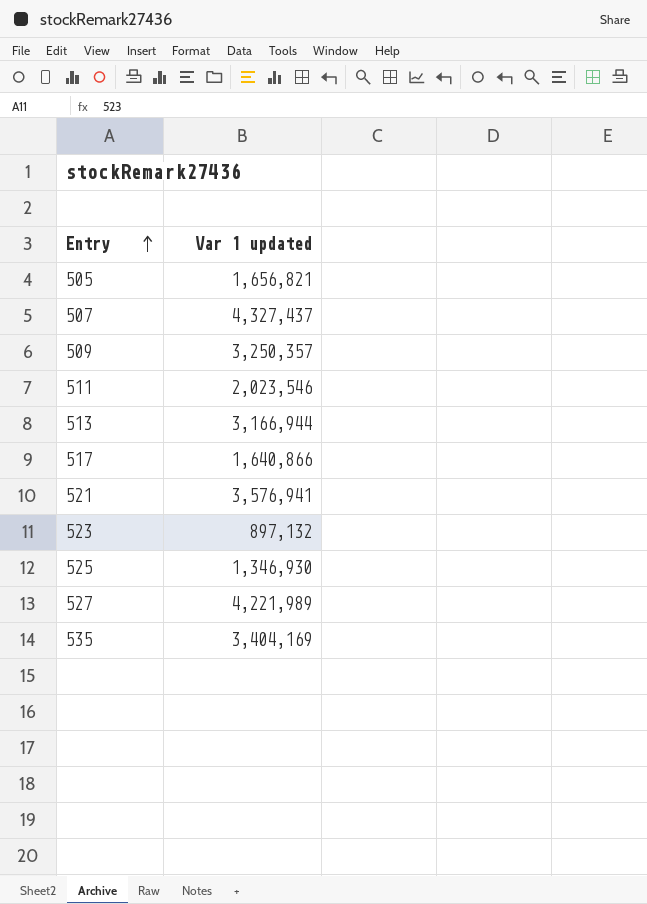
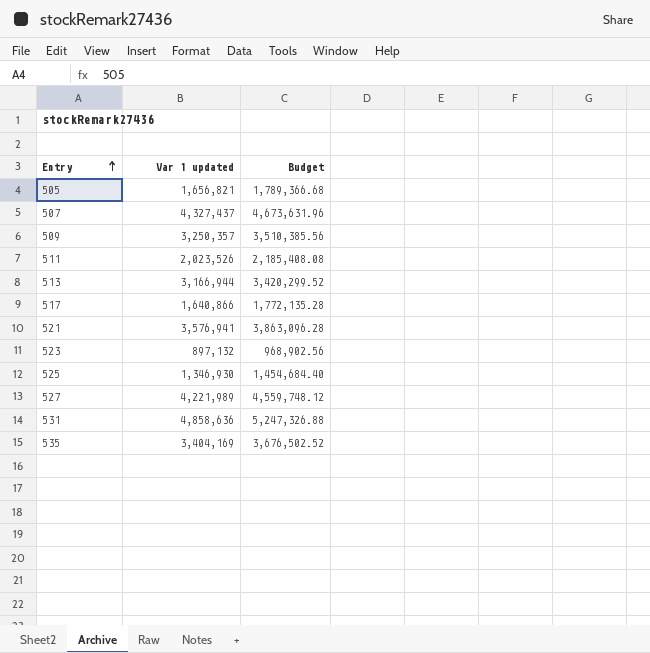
column Budget | formula: none -> [Var 1 updated] * 1.08
511 | Var 1 updated: 2,023,546 -> 2,023,526
row 531: none -> 4,858,636 | 5,247,326.88

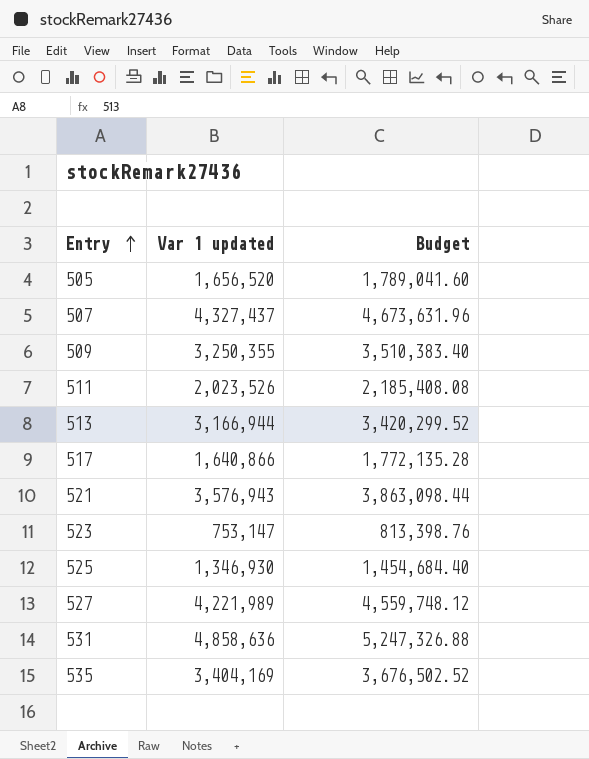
505 | Var 1 updated: 1,656,821 -> 1,656,520
505 | Budget: 1,789,366.68 -> 1,789,041.60
509 | Var 1 updated: 3,250,357 -> 3,250,355
509 | Budget: 3,510,385.56 -> 3,510,383.40
521 | Var 1 updated: 3,576,941 -> 3,576,943
521 | Budget: 3,863,096.28 -> 3,863,098.44
523 | Var 1 updated: 897,132 -> 753,147
523 | Budget: 968,902.56 -> 813,398.76

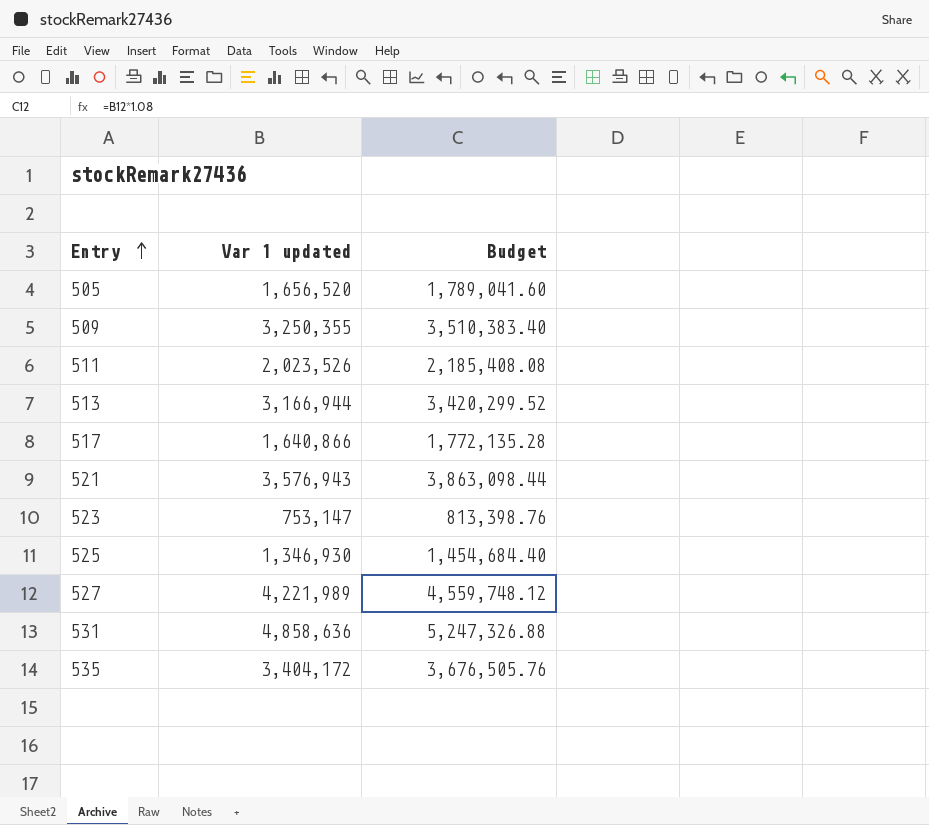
row 507: 4,327,437 | 4,673,631.96 -> none
535 | Var 1 updated: 3,404,169 -> 3,404,172
535 | Budget: 3,676,502.52 -> 3,676,505.76

